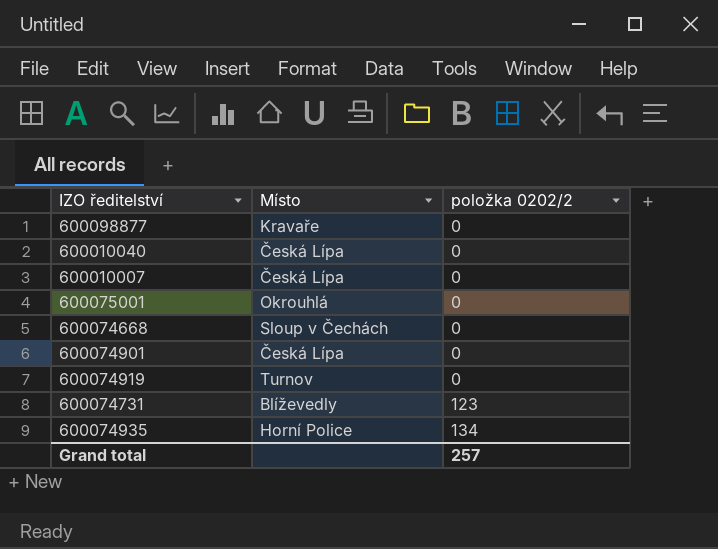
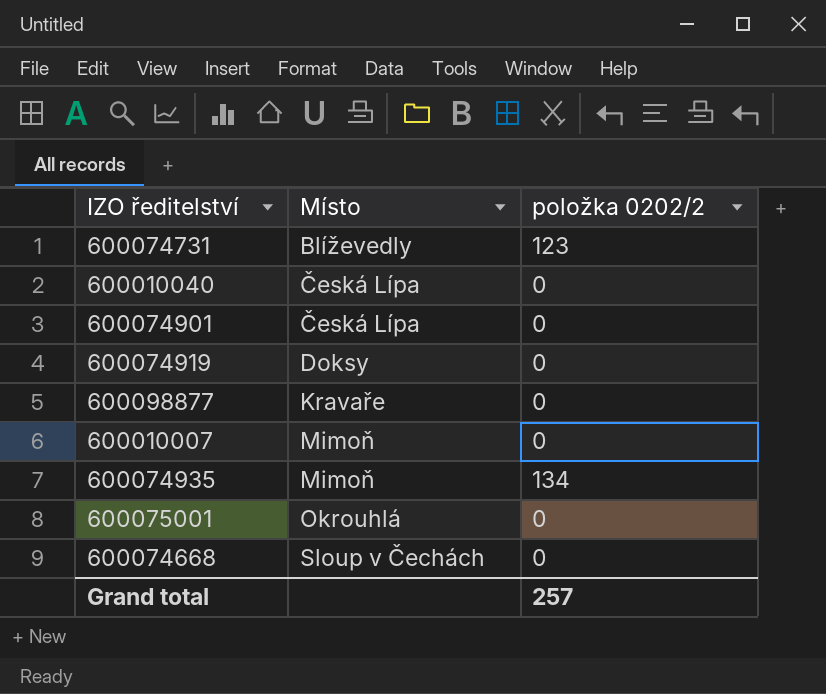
row order: položka 0202/2 ascending -> Místo ascending
600074919 | Místo: Turnov -> Doksy
600010007 | Místo: Česká Lípa -> Mimoň
600074935 | Místo: Horní Police -> Mimoň

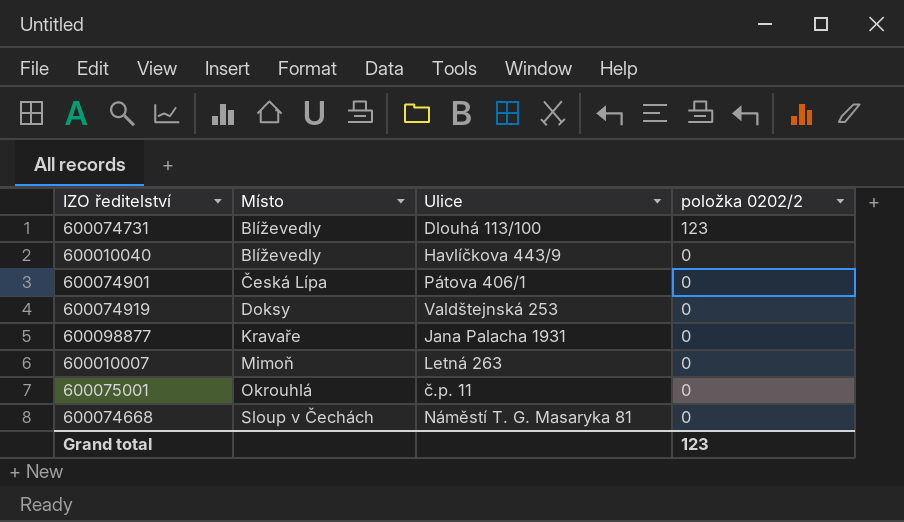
column Ulice | position: none -> 3
row 600074935: Mimoň | 134 -> none
600010040 | Místo: Česká Lípa -> Blíževedly
Grand total | položka 0202/2: 257 -> 123

